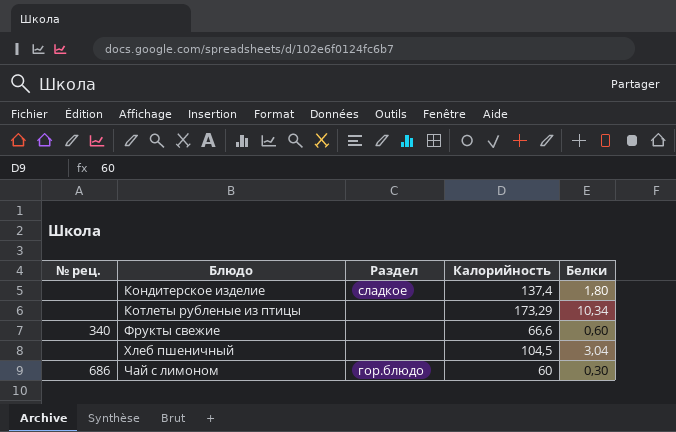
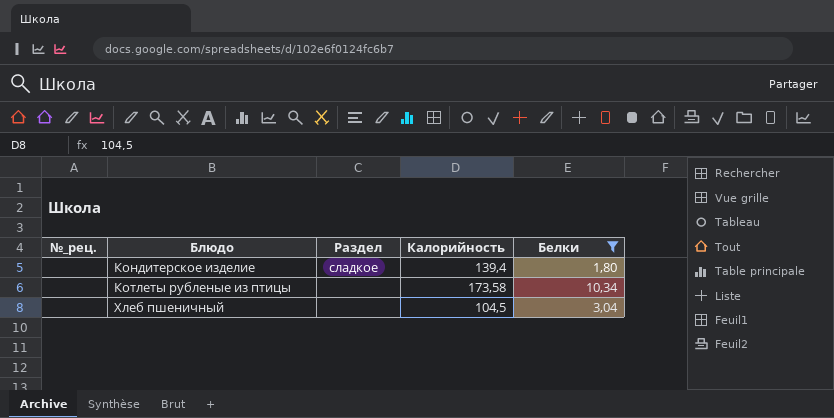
filter: none -> Белки >= 1,80
column name: № рец. -> №_рец.
Кондитерское изделие | Калорийность: 137,4 -> 139,4
Котлеты рубленые из птицы | Калорийность: 173,29 -> 173,58

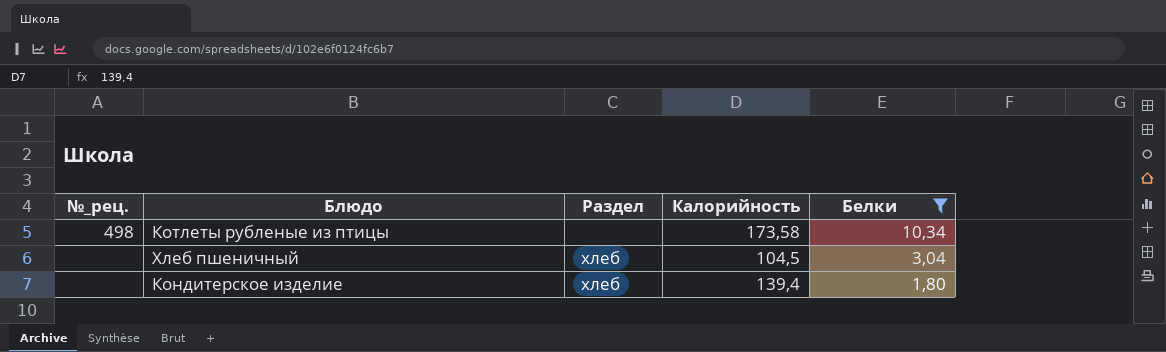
row order: Блюдо ascending -> Белки descending
Котлеты рубленые из птицы | №_рец.: none -> 498
Хлеб пшеничный | Раздел: none -> хлеб
Кондитерское изделие | Раздел: сладкое -> хлеб

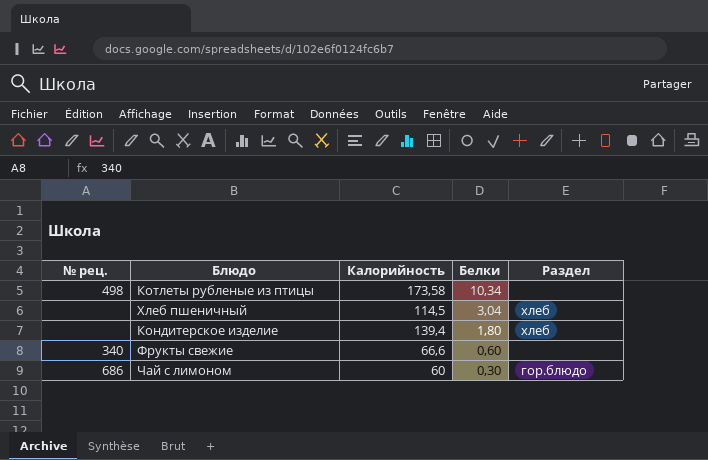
filter: Белки >= 1,80 -> none
column name: №_рец. -> № рец.
column Раздел | position: 3 -> 5
Хлеб пшеничный | Калорийность: 104,5 -> 114,5

